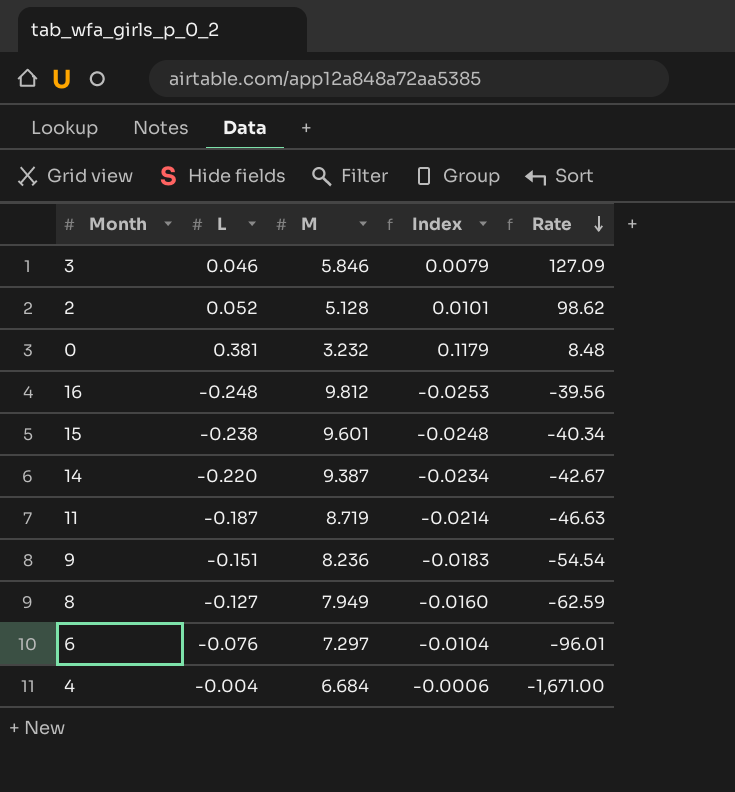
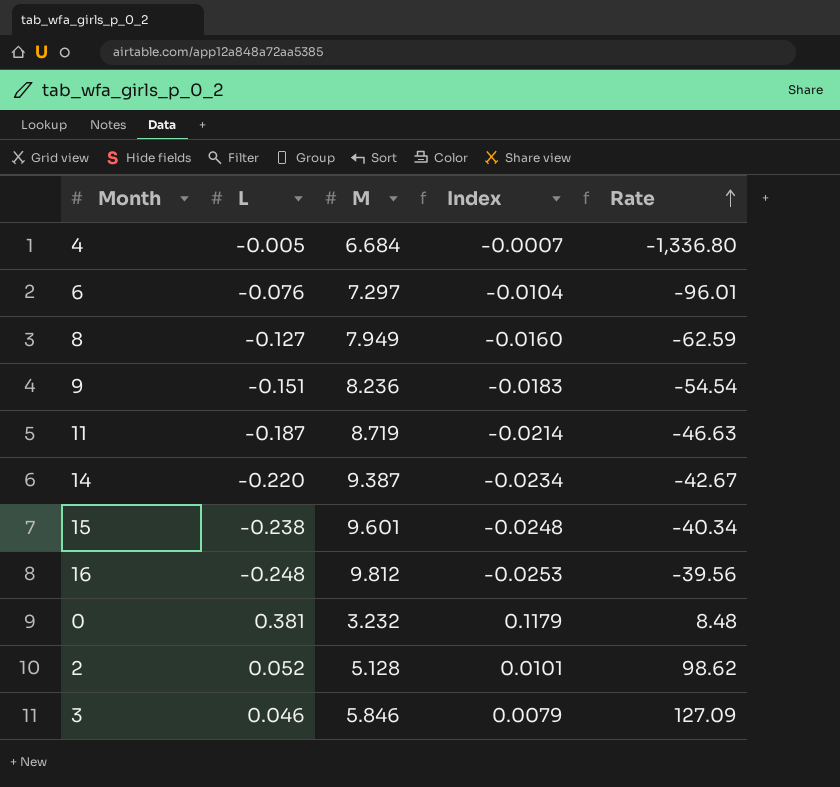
row order: Rate descending -> Rate ascending
4 | L: -0.004 -> -0.005
4 | Index: -0.0006 -> -0.0007
4 | Rate: -1,671.00 -> -1,336.80

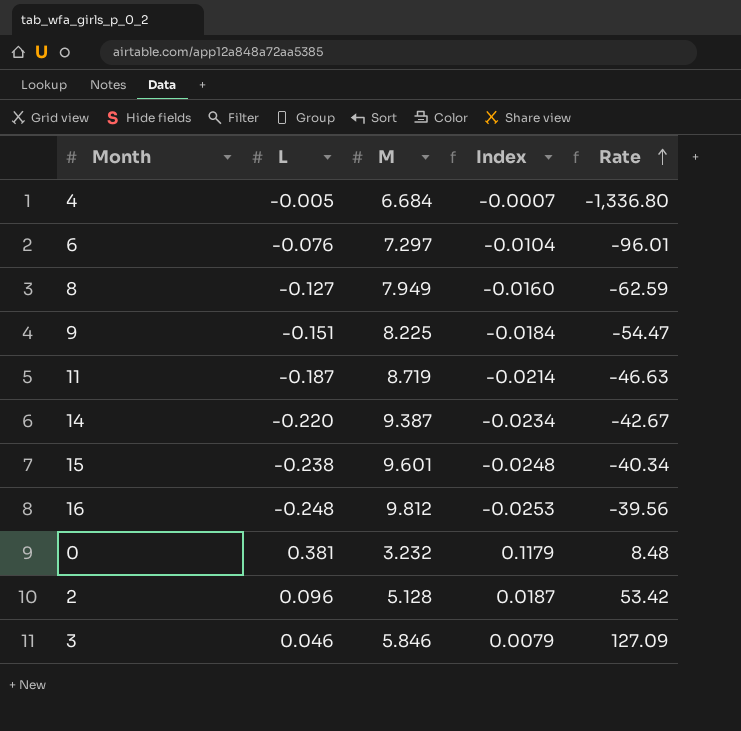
9 | M: 8.236 -> 8.225
9 | Index: -0.0183 -> -0.0184
9 | Rate: -54.54 -> -54.47
2 | L: 0.052 -> 0.096
2 | Index: 0.0101 -> 0.0187
2 | Rate: 98.62 -> 53.42

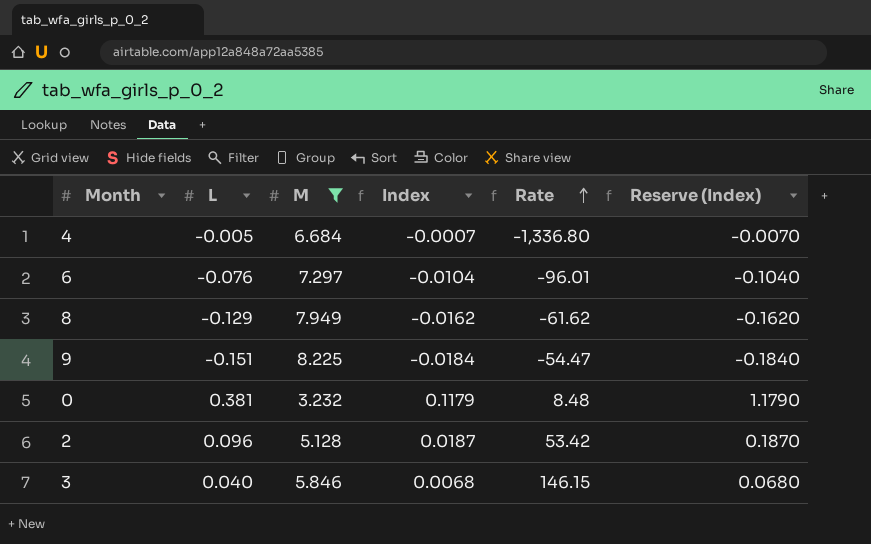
filter: none -> M <= 8.225
column Reserve (Index) | formula: none -> [Index] * 10
8 | L: -0.127 -> -0.129
8 | Index: -0.0160 -> -0.0162
8 | Rate: -62.59 -> -61.62
3 | L: 0.046 -> 0.040
3 | Index: 0.0079 -> 0.0068
3 | Rate: 127.09 -> 146.15

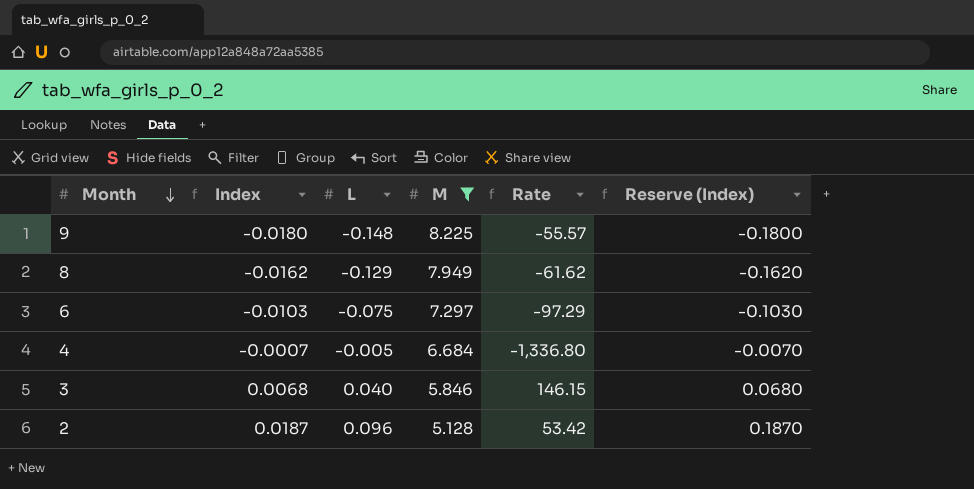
row order: Rate ascending -> Month descending
column Index | position: 4 -> 2
row 0: 0.381 | 3.232 | 0.1179 | 8.48 | 1.1790 -> none
9 | Index: -0.0184 -> -0.0180
9 | L: -0.151 -> -0.148
9 | Rate: -54.47 -> -55.57
9 | Reserve (Index): -0.1840 -> -0.1800
6 | Index: -0.0104 -> -0.0103
6 | L: -0.076 -> -0.075
6 | Rate: -96.01 -> -97.29
6 | Reserve (Index): -0.1040 -> -0.1030

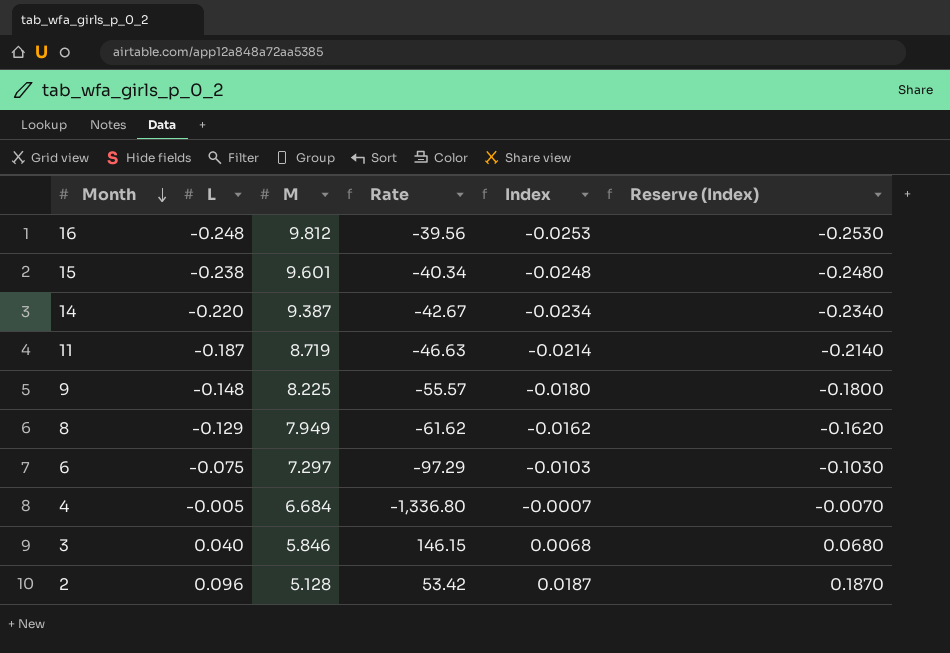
filter: M <= 8.225 -> none
column Index | position: 2 -> 5

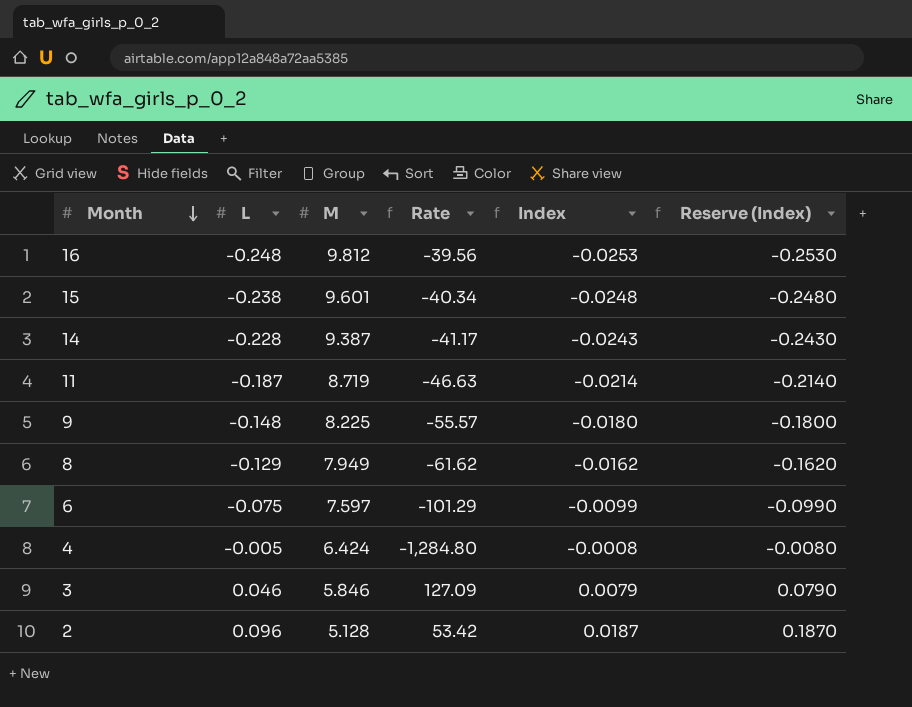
14 | L: -0.220 -> -0.228
14 | Rate: -42.67 -> -41.17
14 | Index: -0.0234 -> -0.0243
14 | Reserve (Index): -0.2340 -> -0.2430
6 | M: 7.297 -> 7.597
6 | Rate: -97.29 -> -101.29
6 | Index: -0.0103 -> -0.0099
6 | Reserve (Index): -0.1030 -> -0.0990
4 | M: 6.684 -> 6.424
4 | Rate: -1,336.80 -> -1,284.80
4 | Index: -0.0007 -> -0.0008
4 | Reserve (Index): -0.0070 -> -0.0080
3 | L: 0.040 -> 0.046
3 | Rate: 146.15 -> 127.09
3 | Index: 0.0068 -> 0.0079
3 | Reserve (Index): 0.0680 -> 0.0790

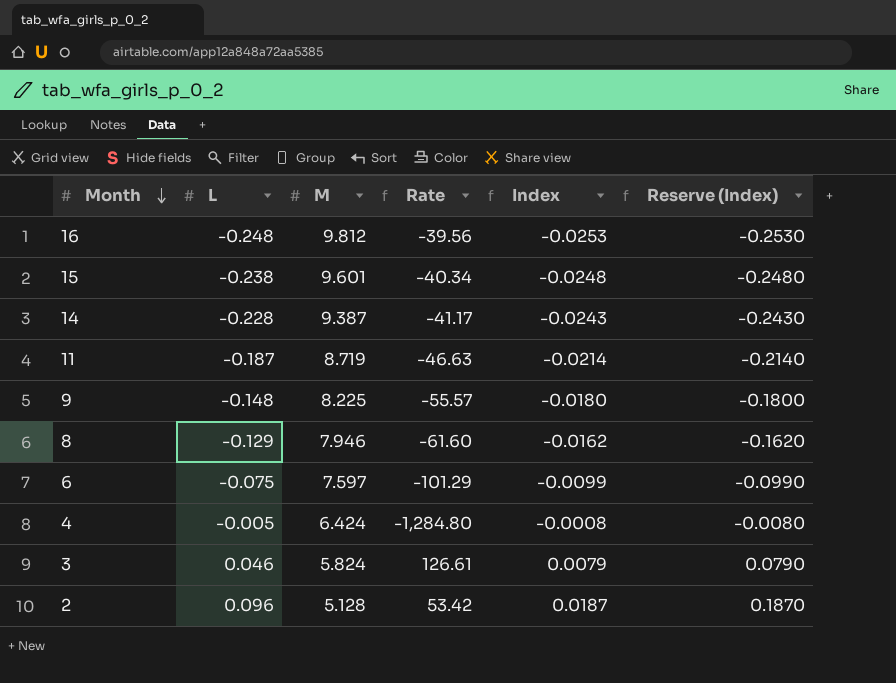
8 | M: 7.949 -> 7.946
8 | Rate: -61.62 -> -61.60
3 | M: 5.846 -> 5.824
3 | Rate: 127.09 -> 126.61

